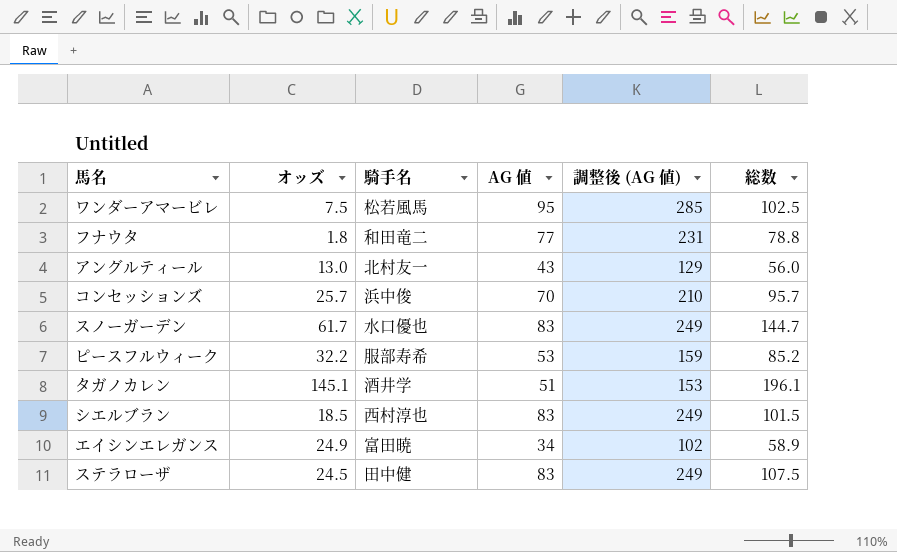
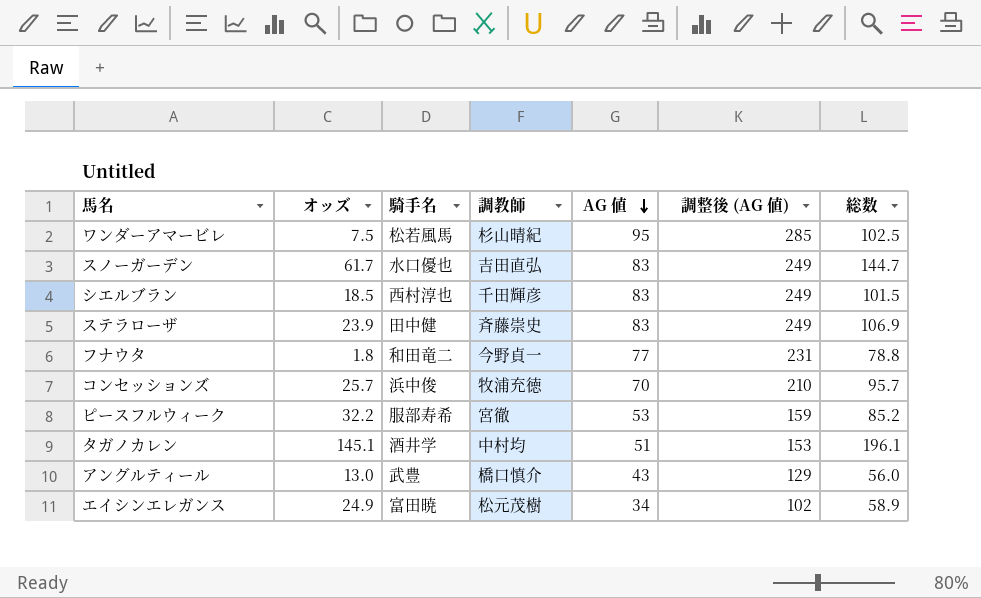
row order: none -> AG 値 descending
column 調教師 | position: none -> 4
ステラローザ | オッズ: 24.5 -> 23.9
ステラローザ | 総数: 107.5 -> 106.9
アングルティール | 騎手名: 北村友一 -> 武豊

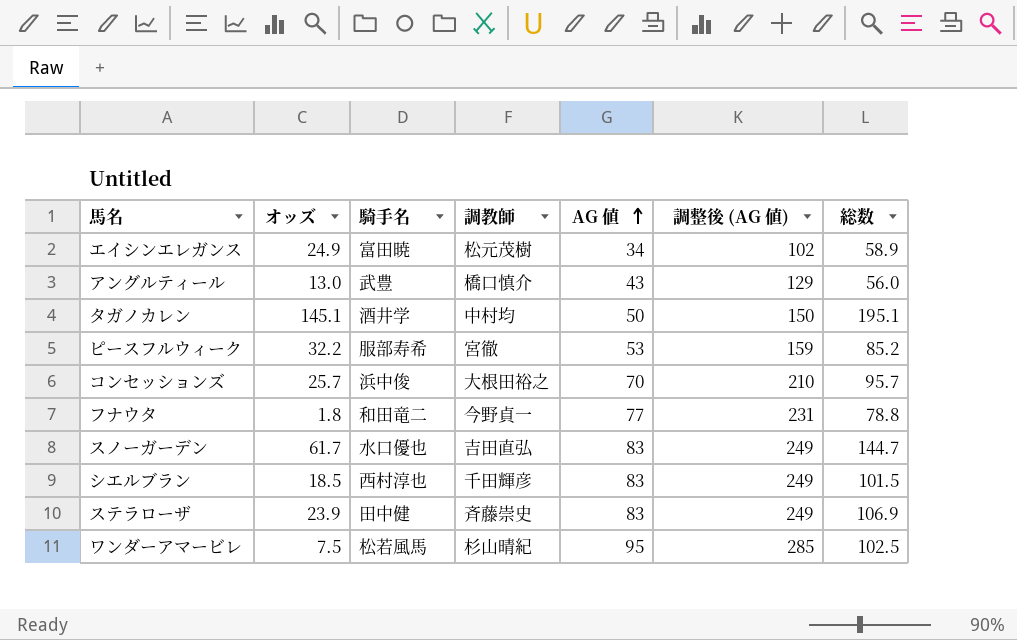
row order: AG 値 descending -> AG 値 ascending
タガノカレン | AG 値: 51 -> 50
タガノカレン | 調整後 (AG 値): 153 -> 150
タガノカレン | 総数: 196.1 -> 195.1
コンセッションズ | 調教師: 牧浦充徳 -> 大根田裕之

